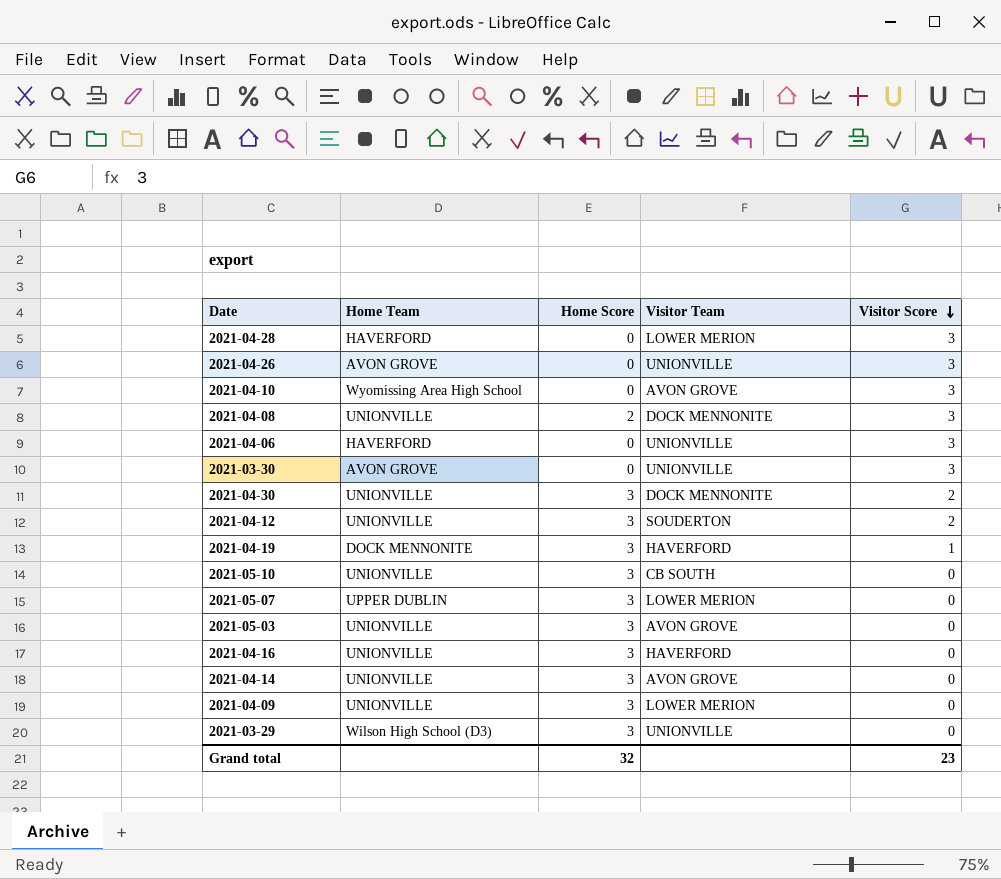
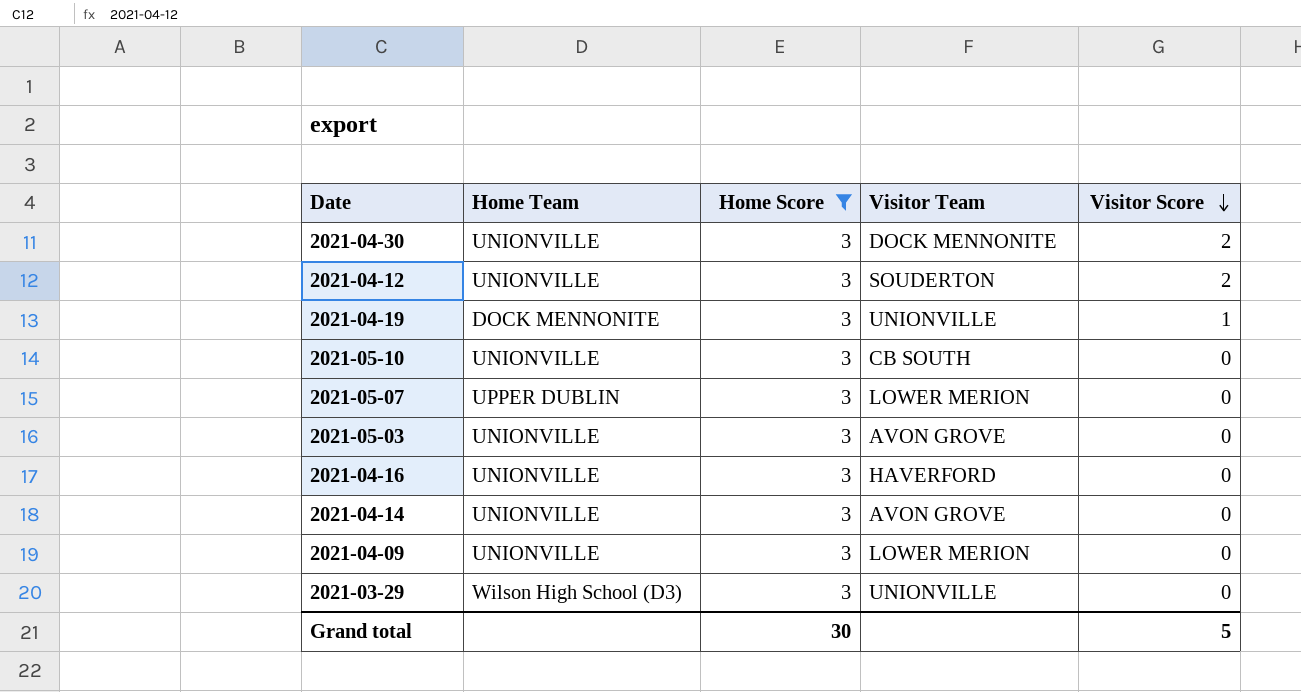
filter: none -> Home Score = 3
2021-04-19 | Visitor Team: HAVERFORD -> UNIONVILLE
Grand total | Home Score: 32 -> 30
Grand total | Visitor Score: 23 -> 5

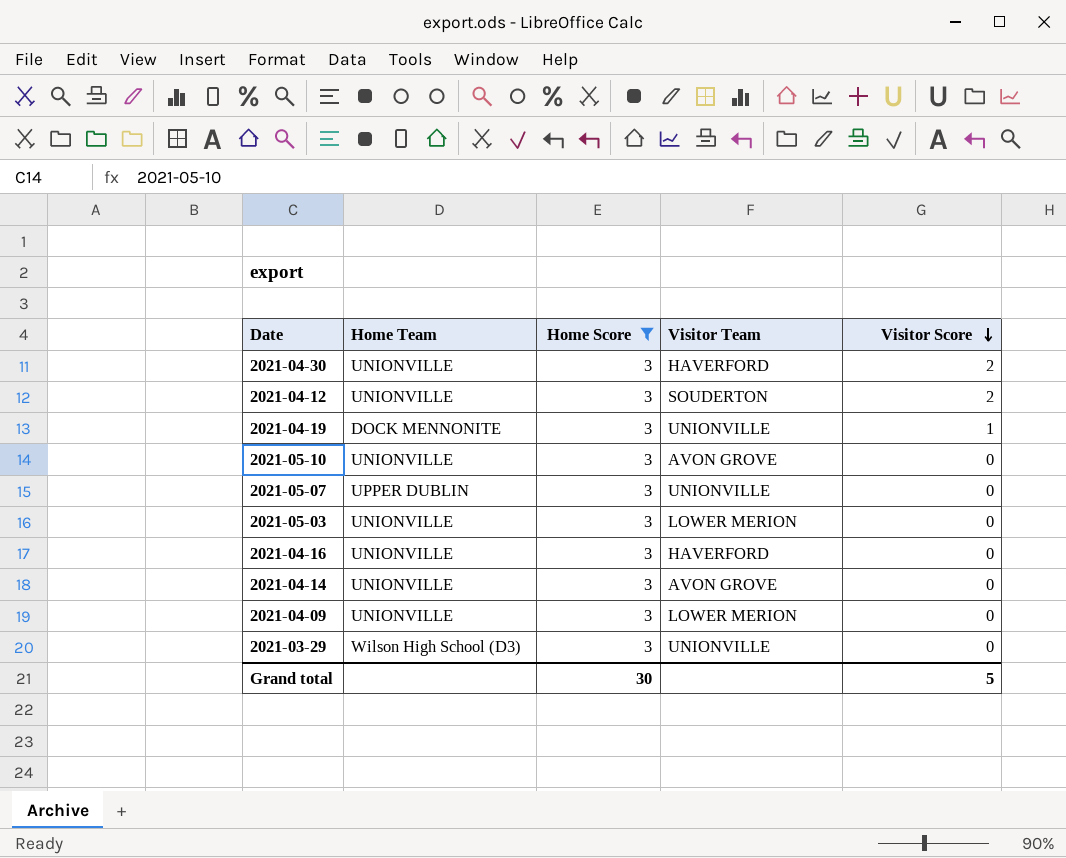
2021-04-30 | Visitor Team: DOCK MENNONITE -> HAVERFORD
2021-05-10 | Visitor Team: CB SOUTH -> AVON GROVE
2021-05-07 | Visitor Team: LOWER MERION -> UNIONVILLE
2021-05-03 | Visitor Team: AVON GROVE -> LOWER MERION

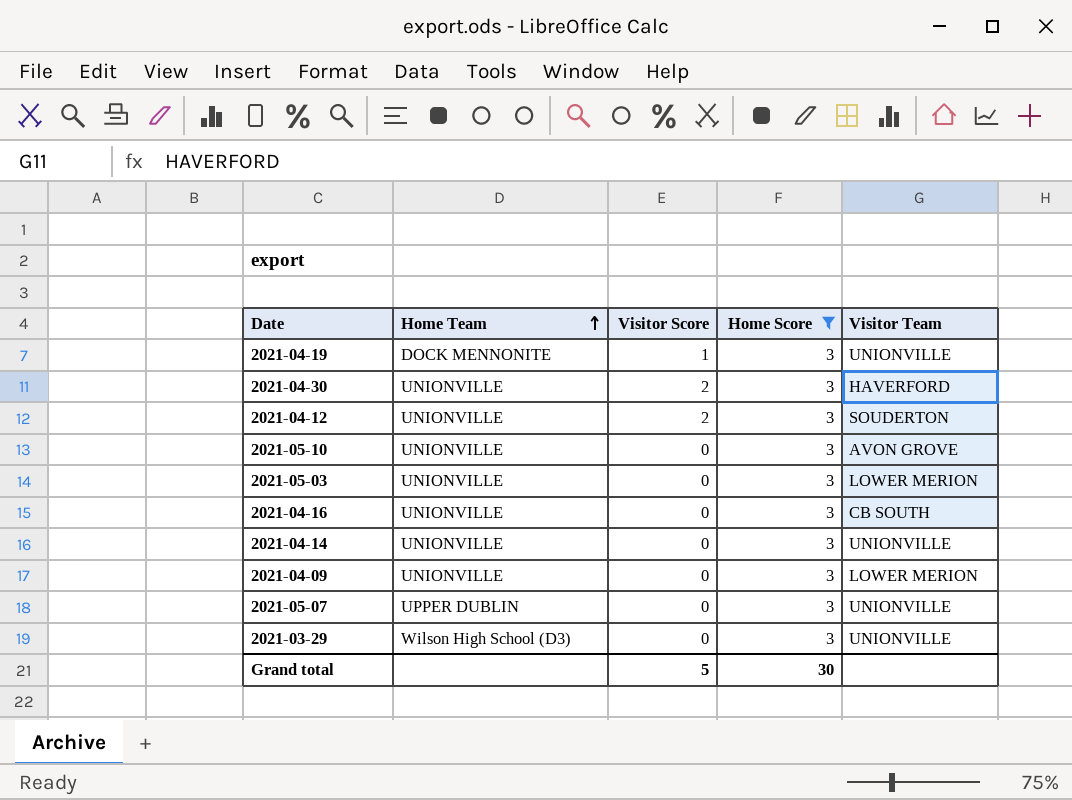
row order: Visitor Score descending -> Home Team ascending
column Visitor Score | position: 5 -> 3
2021-04-16 | Visitor Team: HAVERFORD -> CB SOUTH
2021-04-14 | Visitor Team: AVON GROVE -> UNIONVILLE

